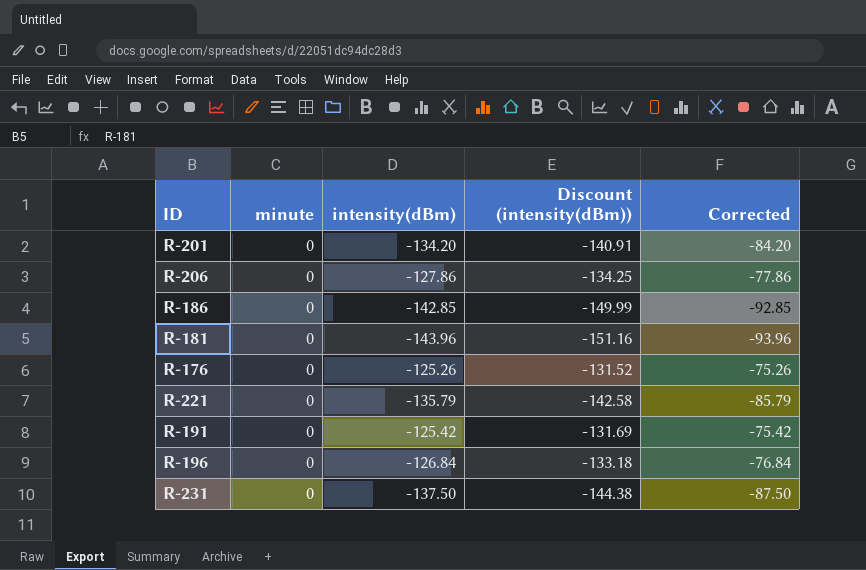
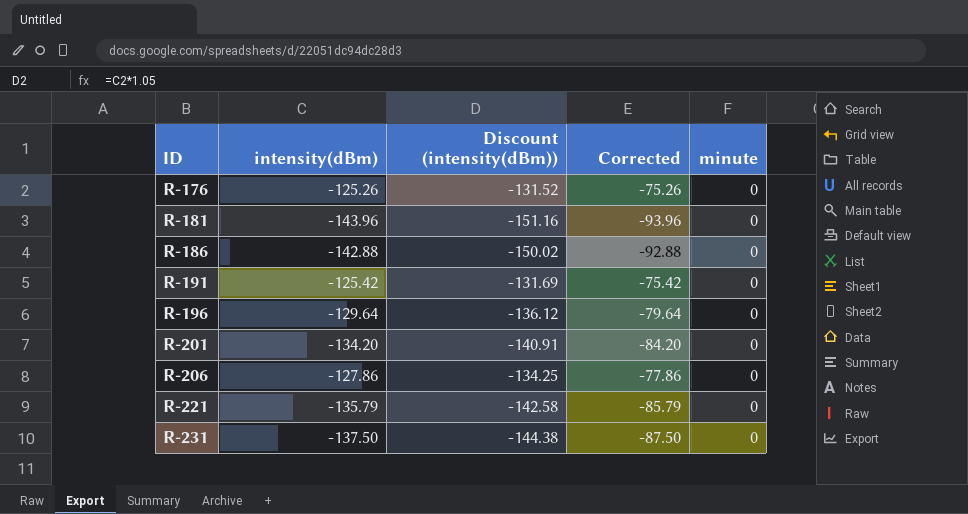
row order: none -> ID ascending
column minute | position: 2 -> 5
R-186 | intensity(dBm): -142.85 -> -142.88
R-186 | Discount (intensity(dBm)): -149.99 -> -150.02
R-186 | Corrected: -92.85 -> -92.88
R-196 | intensity(dBm): -126.84 -> -129.64
R-196 | Discount (intensity(dBm)): -133.18 -> -136.12
R-196 | Corrected: -76.84 -> -79.64

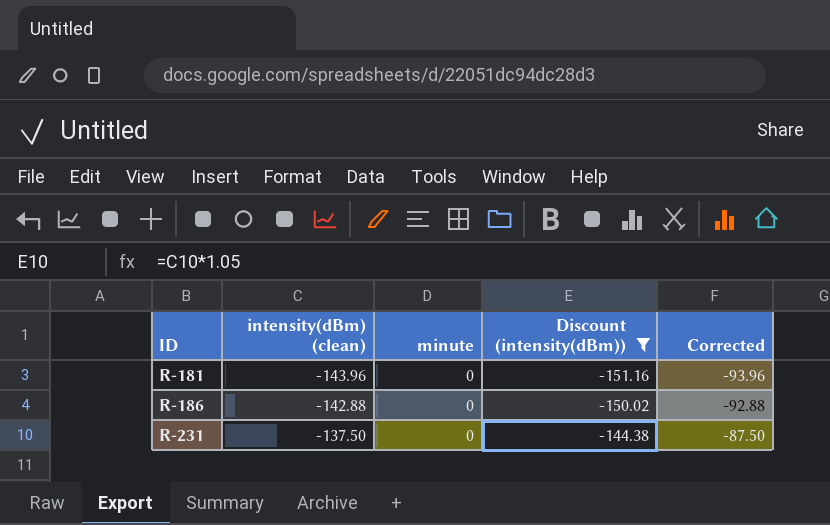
filter: none -> Discount (intensity(dBm)) <= -144.38
column name: intensity(dBm) -> intensity(dBm) (clean)
column minute | position: 5 -> 3

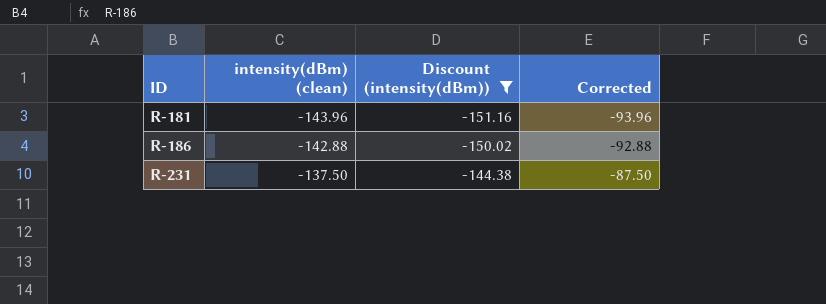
column minute | position: 3 -> none

